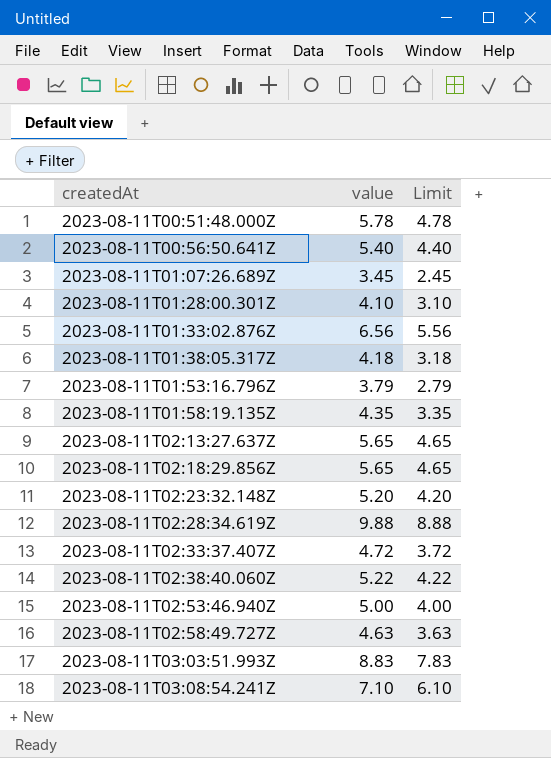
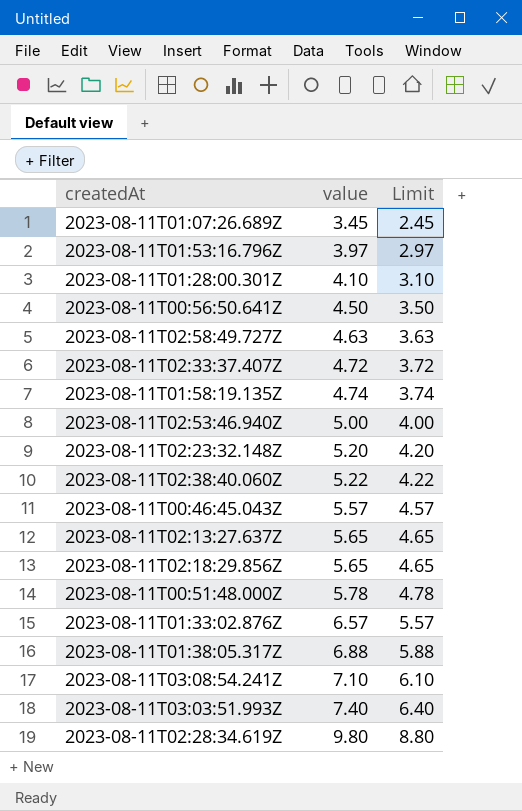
row order: createdAt ascending -> value ascending
2023-08-11T01:53:16.796Z | value: 3.79 -> 3.97
2023-08-11T01:53:16.796Z | Limit: 2.79 -> 2.97
2023-08-11T00:56:50.641Z | value: 5.40 -> 4.50
2023-08-11T00:56:50.641Z | Limit: 4.40 -> 3.50
2023-08-11T01:58:19.135Z | value: 4.35 -> 4.74
2023-08-11T01:58:19.135Z | Limit: 3.35 -> 3.74
row 2023-08-11T00:46:45.043Z: none -> 5.57 | 4.57
2023-08-11T01:33:02.876Z | value: 6.56 -> 6.57
2023-08-11T01:33:02.876Z | Limit: 5.56 -> 5.57
2023-08-11T01:38:05.317Z | value: 4.18 -> 6.88
2023-08-11T01:38:05.317Z | Limit: 3.18 -> 5.88
2023-08-11T03:03:51.993Z | value: 8.83 -> 7.40
2023-08-11T03:03:51.993Z | Limit: 7.83 -> 6.40
2023-08-11T02:28:34.619Z | value: 9.88 -> 9.80
2023-08-11T02:28:34.619Z | Limit: 8.88 -> 8.80

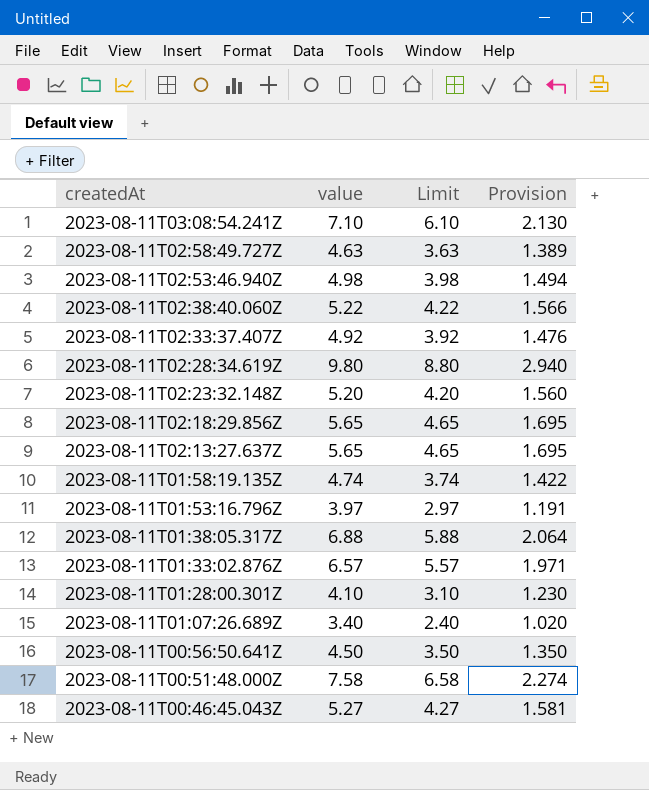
row order: value ascending -> createdAt descending
column Provision | formula: none -> [value] * 0.3
row 2023-08-11T03:03:51.993Z: 7.40 | 6.40 -> none
2023-08-11T02:53:46.940Z | value: 5.00 -> 4.98
2023-08-11T02:53:46.940Z | Limit: 4.00 -> 3.98
2023-08-11T02:33:37.407Z | value: 4.72 -> 4.92
2023-08-11T02:33:37.407Z | Limit: 3.72 -> 3.92
2023-08-11T01:07:26.689Z | value: 3.45 -> 3.40
2023-08-11T01:07:26.689Z | Limit: 2.45 -> 2.40
2023-08-11T00:51:48.000Z | value: 5.78 -> 7.58
2023-08-11T00:51:48.000Z | Limit: 4.78 -> 6.58
2023-08-11T00:46:45.043Z | value: 5.57 -> 5.27
2023-08-11T00:46:45.043Z | Limit: 4.57 -> 4.27

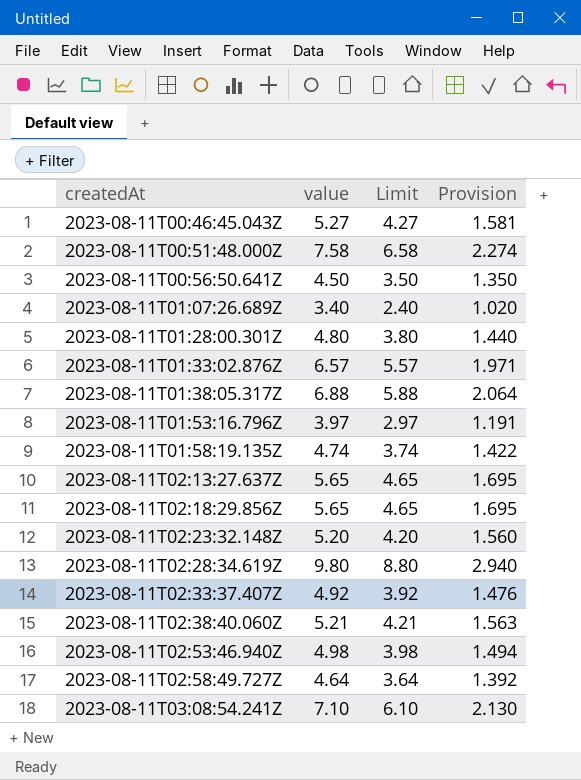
row order: createdAt descending -> createdAt ascending
2023-08-11T01:28:00.301Z | value: 4.10 -> 4.80
2023-08-11T01:28:00.301Z | Limit: 3.10 -> 3.80
2023-08-11T01:28:00.301Z | Provision: 1.230 -> 1.440
2023-08-11T02:38:40.060Z | value: 5.22 -> 5.21
2023-08-11T02:38:40.060Z | Limit: 4.22 -> 4.21
2023-08-11T02:38:40.060Z | Provision: 1.566 -> 1.563
2023-08-11T02:58:49.727Z | value: 4.63 -> 4.64
2023-08-11T02:58:49.727Z | Limit: 3.63 -> 3.64
2023-08-11T02:58:49.727Z | Provision: 1.389 -> 1.392

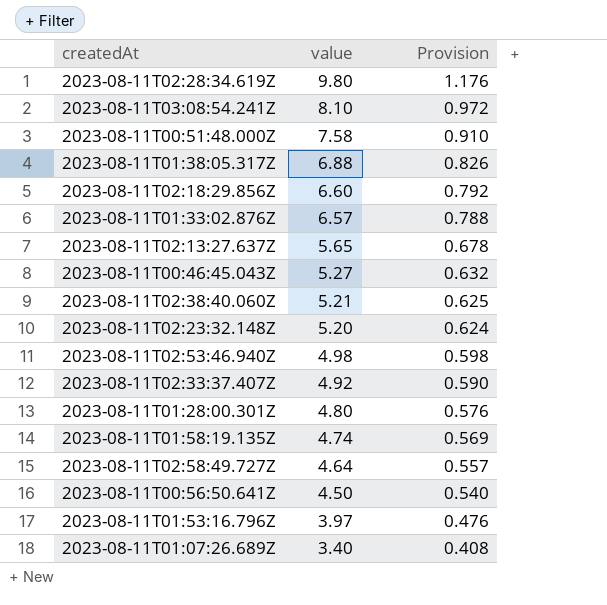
row order: createdAt ascending -> value descending
column Limit | formula: [value] - 1 -> none
column Provision | formula: [value] * 0.3 -> [value] * 0.12
2023-08-11T03:08:54.241Z | value: 7.10 -> 8.10
2023-08-11T02:18:29.856Z | value: 5.65 -> 6.60

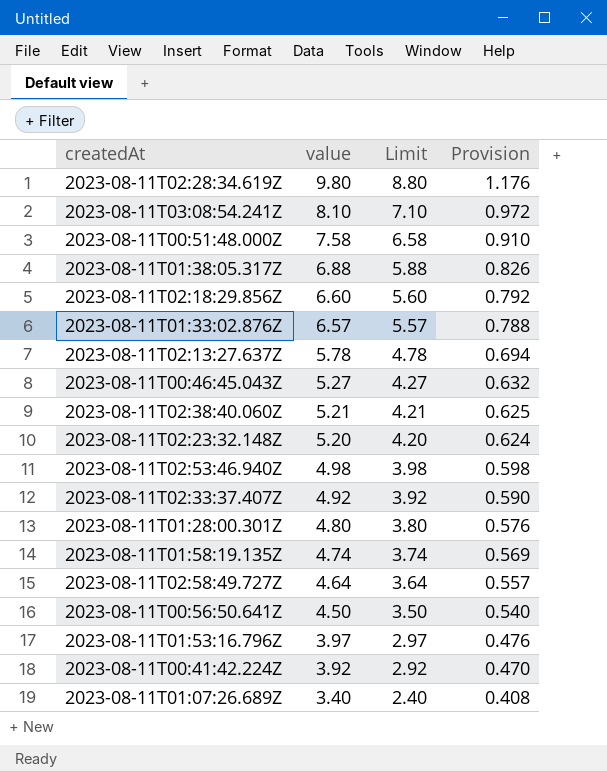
column Limit | formula: none -> [value] - 1
2023-08-11T02:13:27.637Z | value: 5.65 -> 5.78
2023-08-11T02:13:27.637Z | Provision: 0.678 -> 0.694
row 2023-08-11T00:41:42.224Z: none -> 3.92 | 2.92 | 0.470

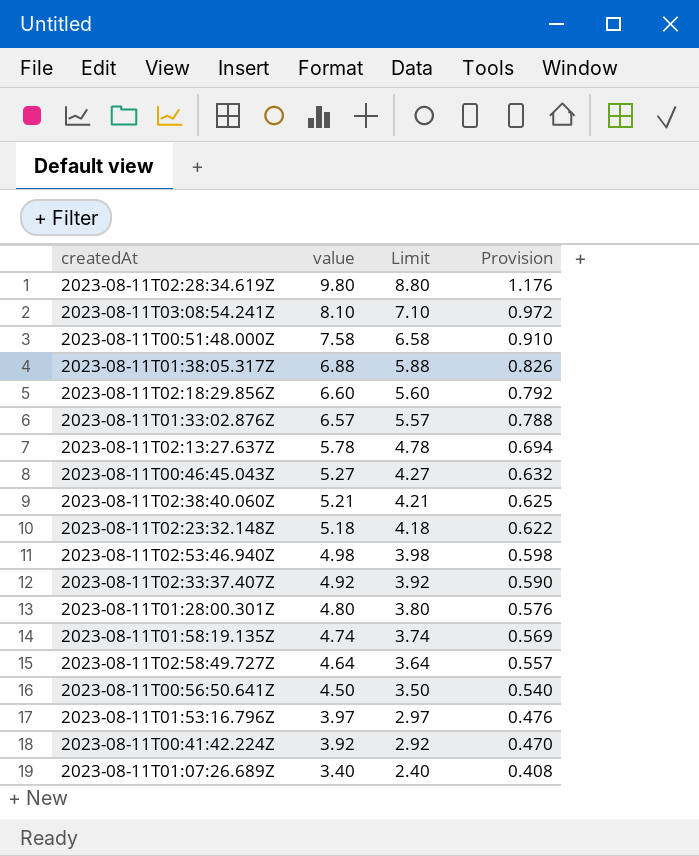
2023-08-11T02:23:32.148Z | value: 5.20 -> 5.18
2023-08-11T02:23:32.148Z | Limit: 4.20 -> 4.18
2023-08-11T02:23:32.148Z | Provision: 0.624 -> 0.622

